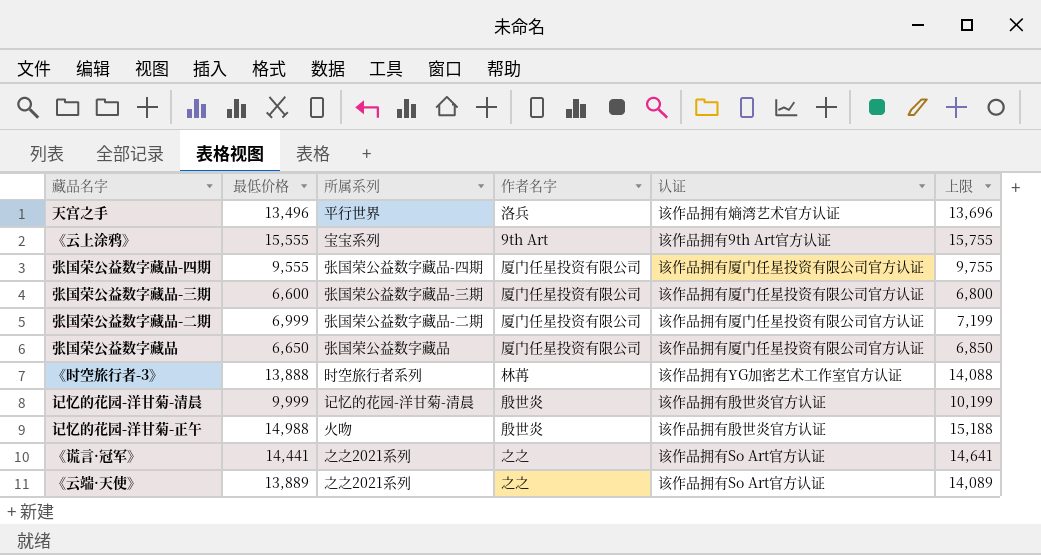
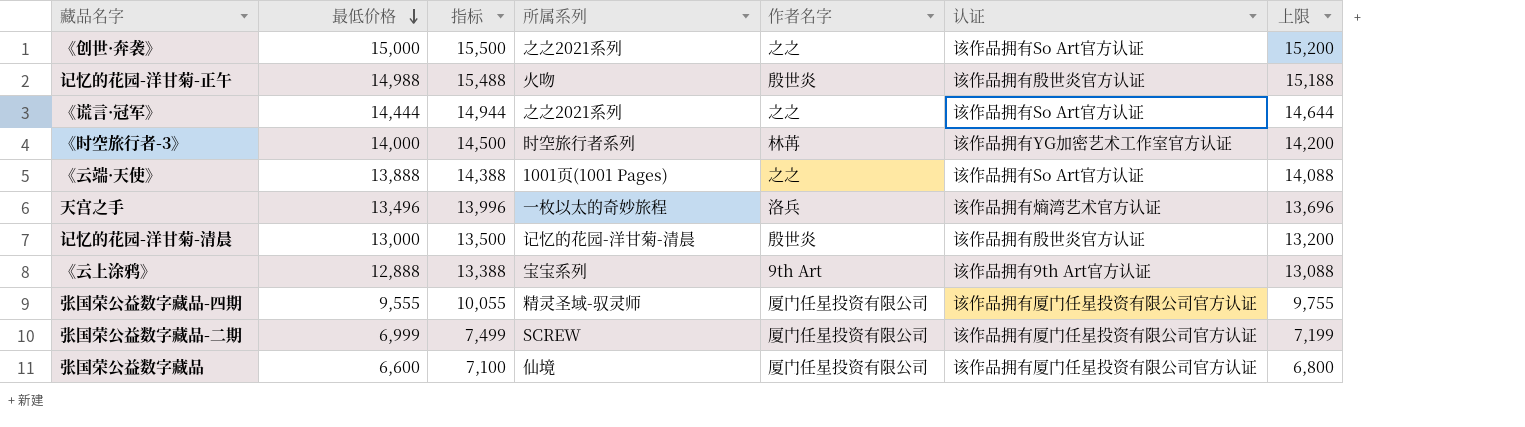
row order: none -> 最低价格 descending
column 指标 | formula: none -> [最低价格] + 500
row 张国荣公益数字藏品-三期: 6,600 | 张国荣公益数字藏品-三期 | 厦门任星投资有限公司 | 该作品拥有厦门任星投资有限公司官方认证 | 6,800 -> none
row 《创世·奔袭》: none -> 15,000 | 15,500 | 之之2021系列 | 之之 | 该作品拥有So Art官方认证 | 15,200
《谎言·冠军》 | 最低价格: 14,441 -> 14,444
《谎言·冠军》 | 上限: 14,641 -> 14,644
《时空旅行者-3》 | 最低价格: 13,888 -> 14,000
《时空旅行者-3》 | 上限: 14,088 -> 14,200
《云端·天使》 | 最低价格: 13,889 -> 13,888
《云端·天使》 | 所属系列: 之之2021系列 -> 1001页(1001 Pages)
《云端·天使》 | 上限: 14,089 -> 14,088
天宫之手 | 所属系列: 平行世界 -> 一枚以太的奇妙旅程
记忆的花园-洋甘菊-清晨 | 最低价格: 9,999 -> 13,000
记忆的花园-洋甘菊-清晨 | 上限: 10,199 -> 13,200
《云上涂鸦》 | 最低价格: 15,555 -> 12,888
《云上涂鸦》 | 上限: 15,755 -> 13,088
张国荣公益数字藏品-四期 | 所属系列: 张国荣公益数字藏品-四期 -> 精灵圣域-驭灵师
张国荣公益数字藏品-二期 | 所属系列: 张国荣公益数字藏品-二期 -> SCREW
张国荣公益数字藏品 | 最低价格: 6,650 -> 6,600
张国荣公益数字藏品 | 所属系列: 张国荣公益数字藏品 -> 仙境
张国荣公益数字藏品 | 上限: 6,850 -> 6,800

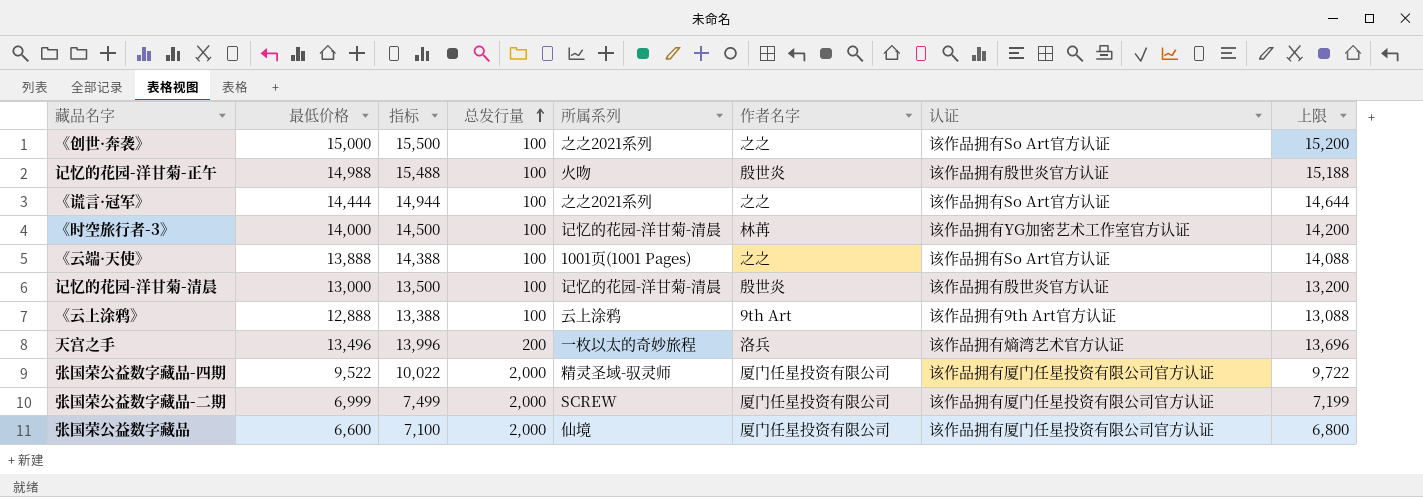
row order: 最低价格 descending -> 总发行量 ascending
column 总发行量 | position: none -> 4
《时空旅行者-3》 | 所属系列: 时空旅行者系列 -> 记忆的花园-洋甘菊-清晨
《云上涂鸦》 | 所属系列: 宝宝系列 -> 云上涂鸦
张国荣公益数字藏品-四期 | 最低价格: 9,555 -> 9,522
张国荣公益数字藏品-四期 | 指标: 10,055 -> 10,022
张国荣公益数字藏品-四期 | 上限: 9,755 -> 9,722

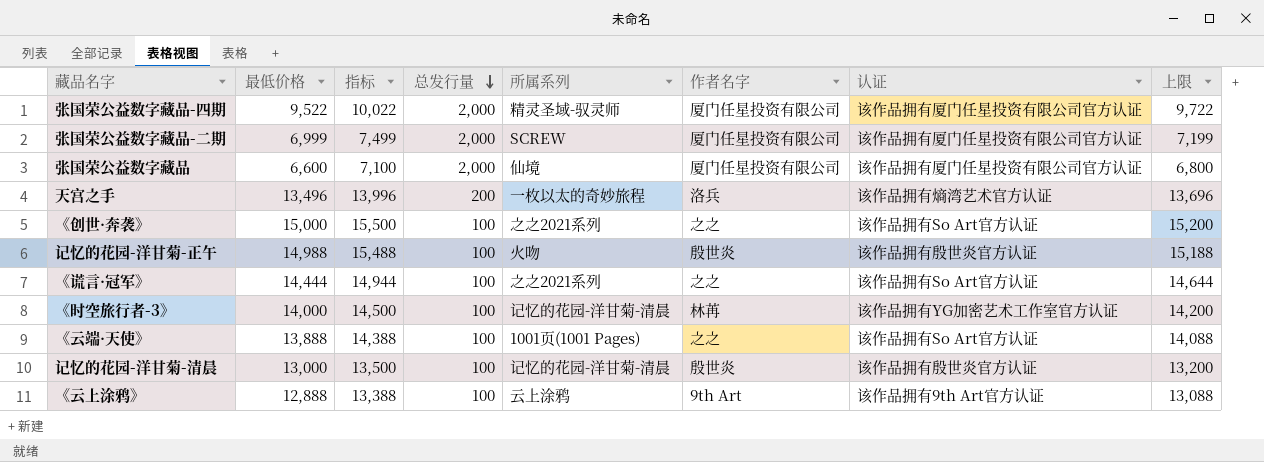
row order: 总发行量 ascending -> 总发行量 descending

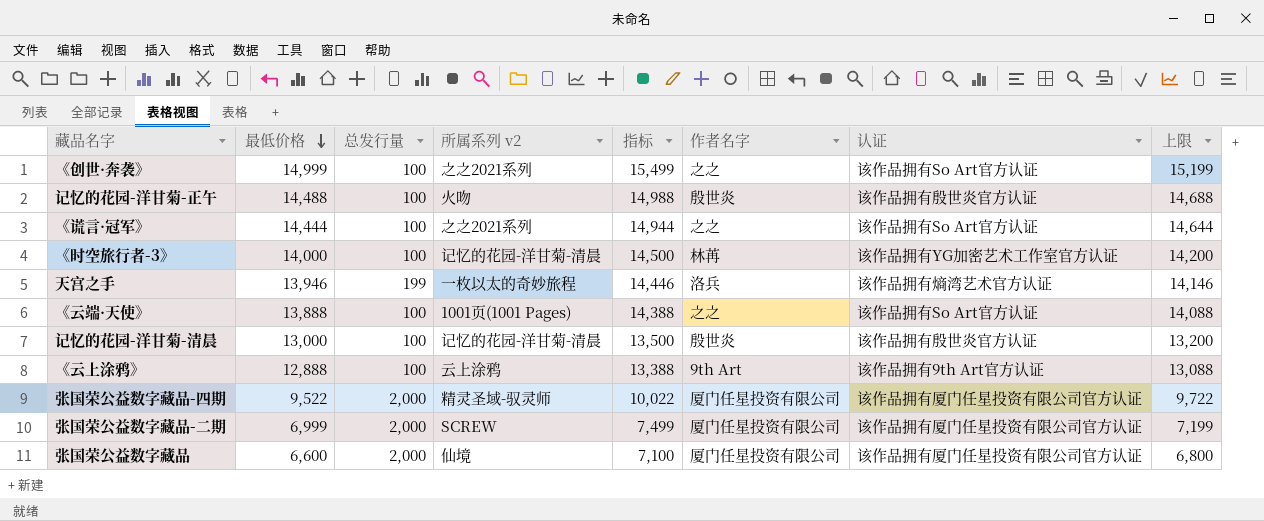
row order: 总发行量 descending -> 最低价格 descending
column name: 所属系列 -> 所属系列 v2
column 指标 | position: 3 -> 5
《创世·奔袭》 | 最低价格: 15,000 -> 14,999
《创世·奔袭》 | 指标: 15,500 -> 15,499
《创世·奔袭》 | 上限: 15,200 -> 15,199
记忆的花园-洋甘菊-正午 | 最低价格: 14,988 -> 14,488
记忆的花园-洋甘菊-正午 | 指标: 15,488 -> 14,988
记忆的花园-洋甘菊-正午 | 上限: 15,188 -> 14,688
天宫之手 | 最低价格: 13,496 -> 13,946
天宫之手 | 总发行量: 200 -> 199
天宫之手 | 指标: 13,996 -> 14,446
天宫之手 | 上限: 13,696 -> 14,146

